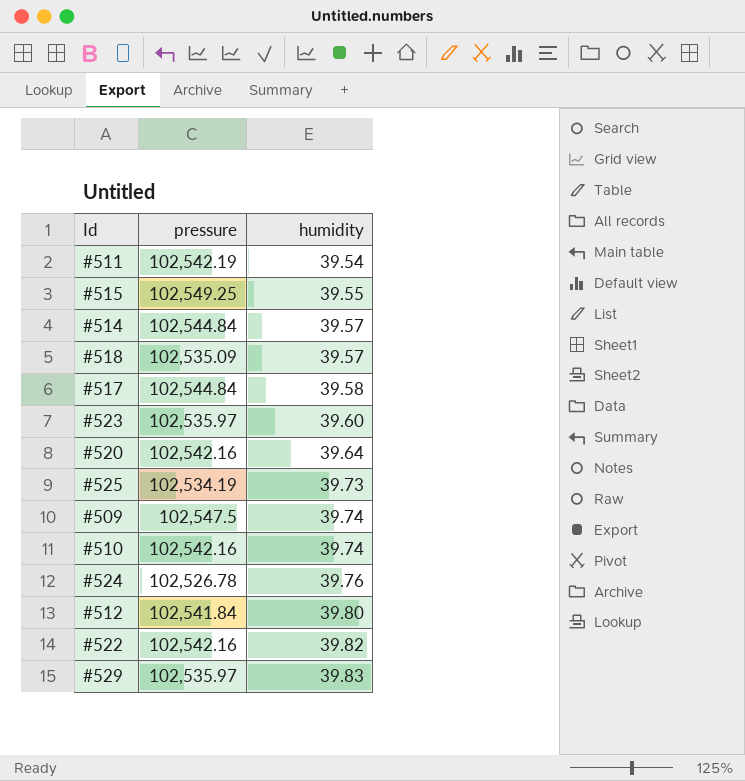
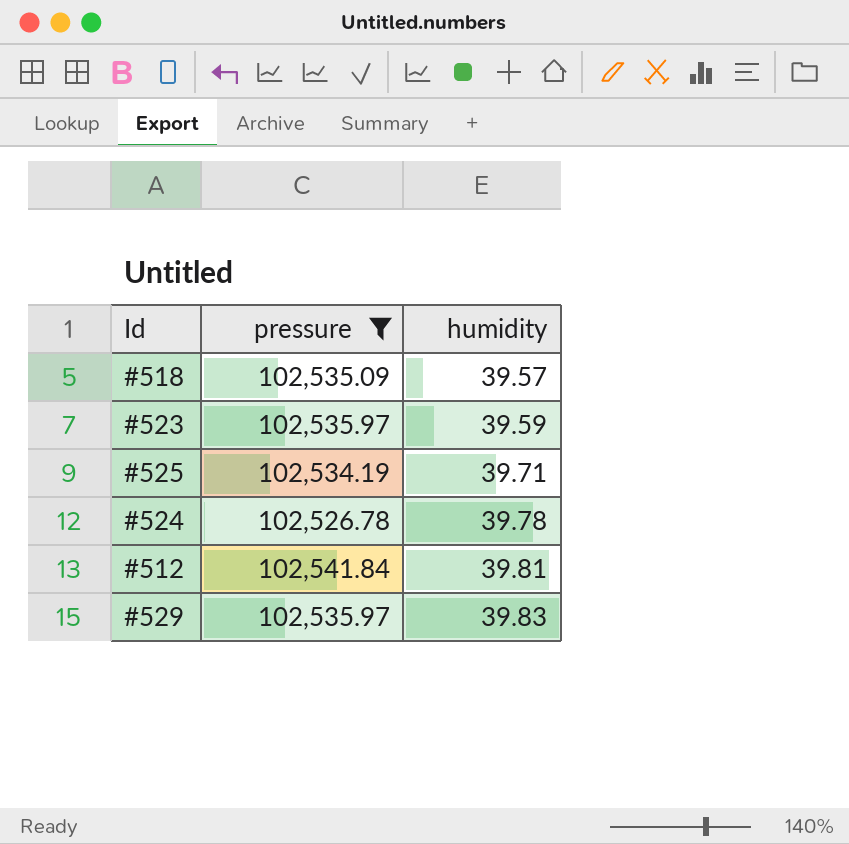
filter: none -> pressure <= 102,541.84
#523 | humidity: 39.60 -> 39.59
#525 | humidity: 39.73 -> 39.71
#524 | humidity: 39.76 -> 39.78
#512 | humidity: 39.80 -> 39.81

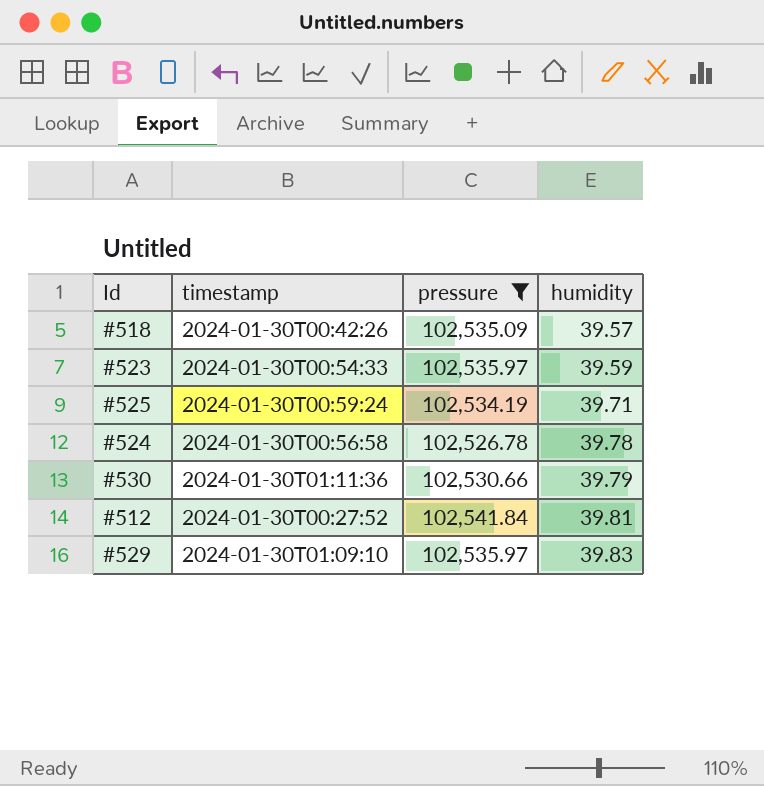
column timestamp | position: none -> 2
row #530: none -> 2024-01-30T01:11:36 | 102,530.66 | 39.79

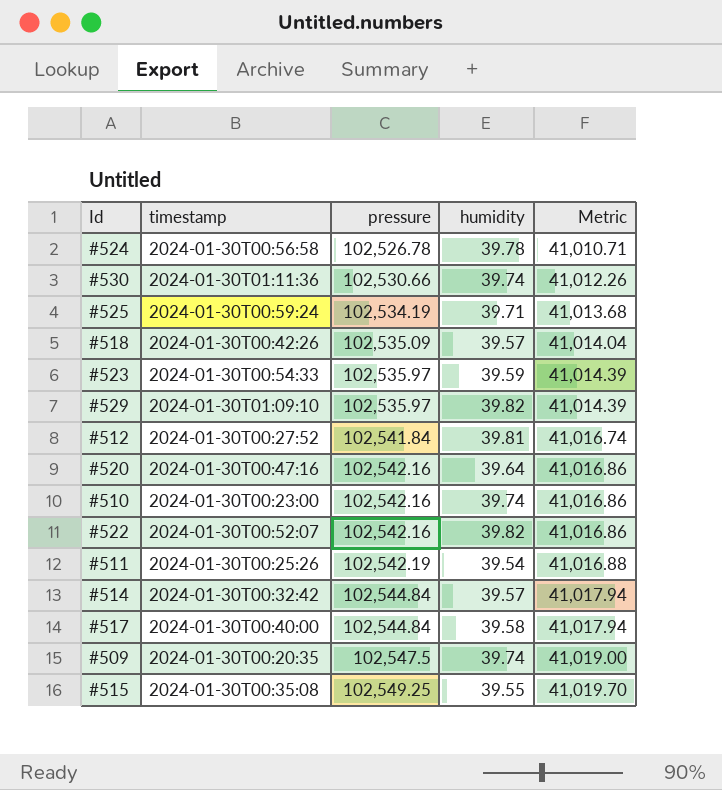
filter: pressure <= 102,541.84 -> none
row order: humidity ascending -> pressure ascending
column Metric | formula: none -> [pressure] * 0.4
#530 | humidity: 39.79 -> 39.74
#529 | humidity: 39.83 -> 39.82

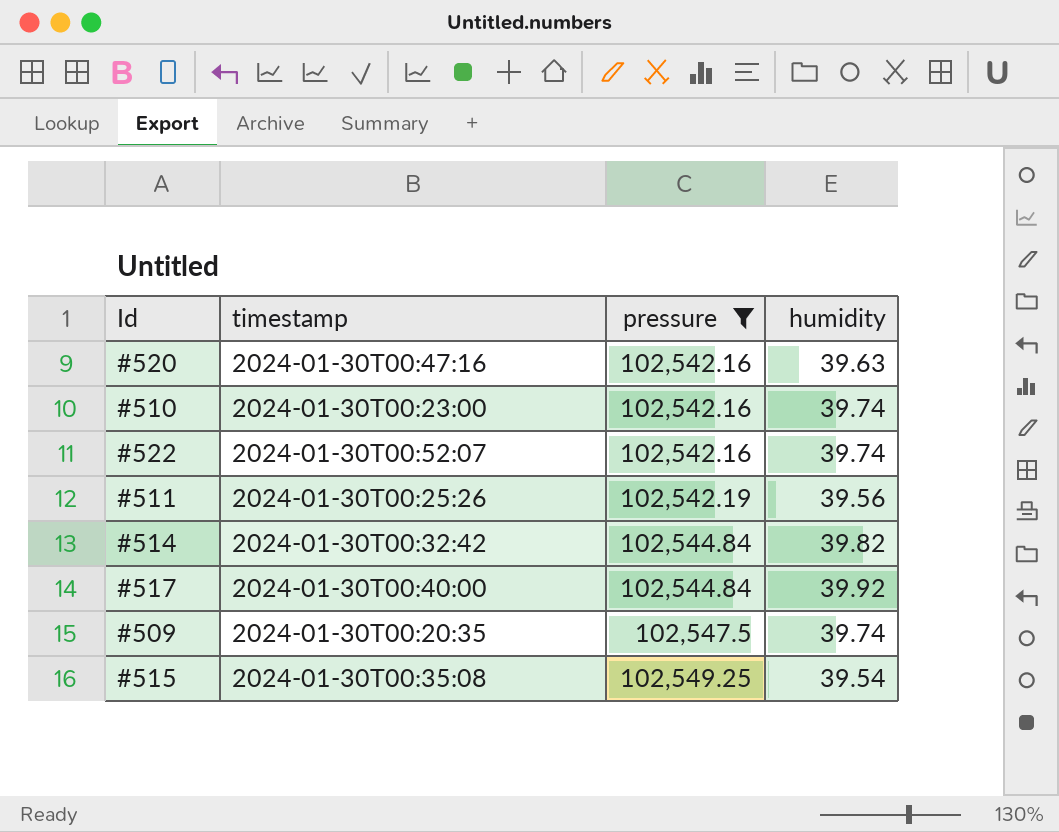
filter: none -> pressure >= 102,542.16
column Metric | formula: [pressure] * 0.4 -> none
#520 | humidity: 39.64 -> 39.63
#522 | humidity: 39.82 -> 39.74
#511 | humidity: 39.54 -> 39.56
#514 | humidity: 39.57 -> 39.82
#517 | humidity: 39.58 -> 39.92
#515 | humidity: 39.55 -> 39.54

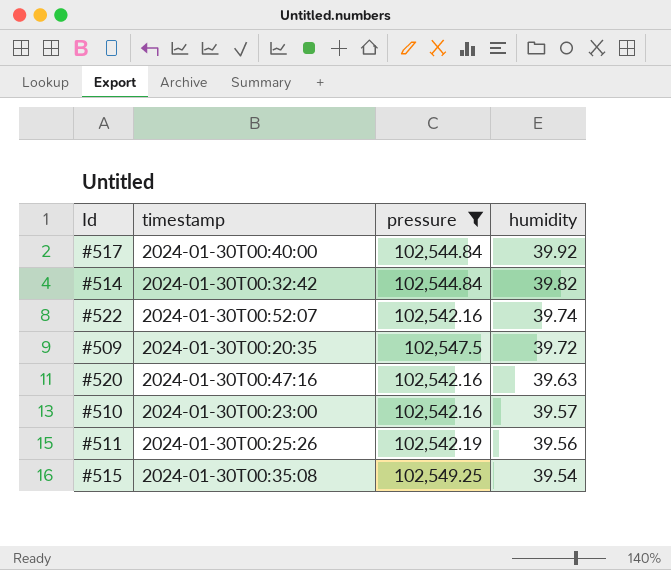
row order: pressure ascending -> humidity descending
#509 | humidity: 39.74 -> 39.72
#510 | humidity: 39.74 -> 39.57

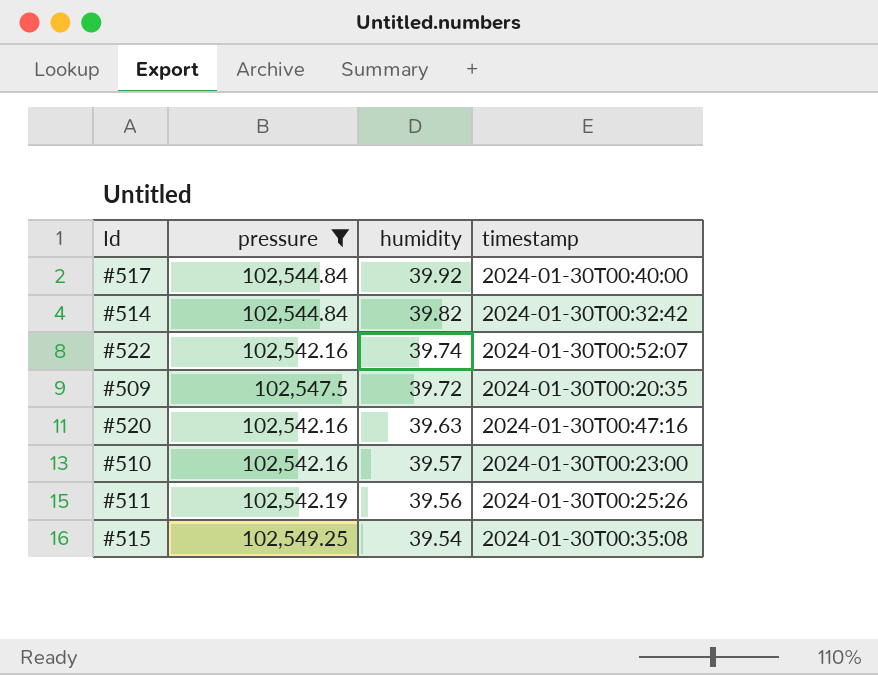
column timestamp | position: 2 -> 4

